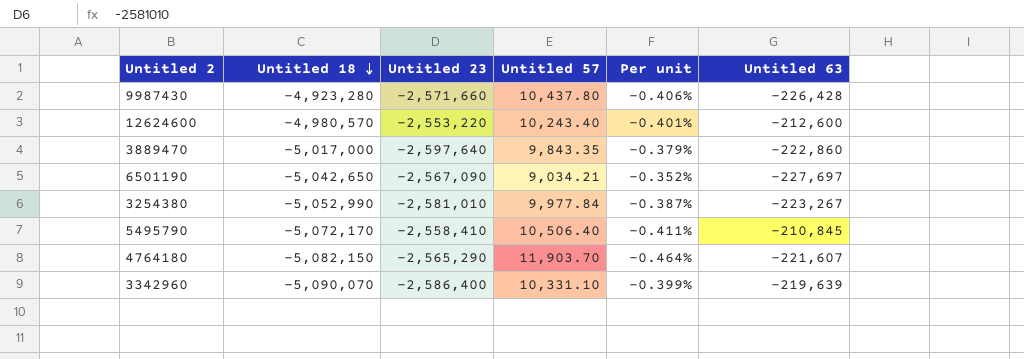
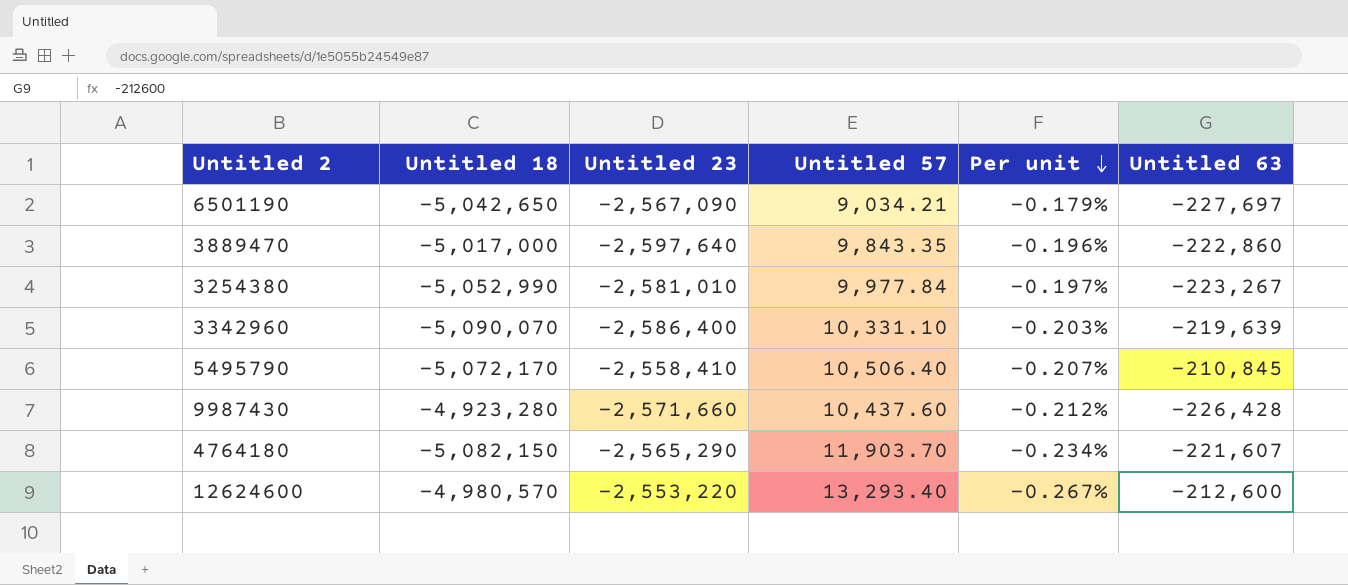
row order: Untitled 18 descending -> Per unit descending
column Per unit | formula: [Untitled 57] / [Untitled 23] -> [Untitled 57] / [Untitled 18]
9987430 | Untitled 57: 10,437.80 -> 10,437.60
12624600 | Untitled 57: 10,243.40 -> 13,293.40

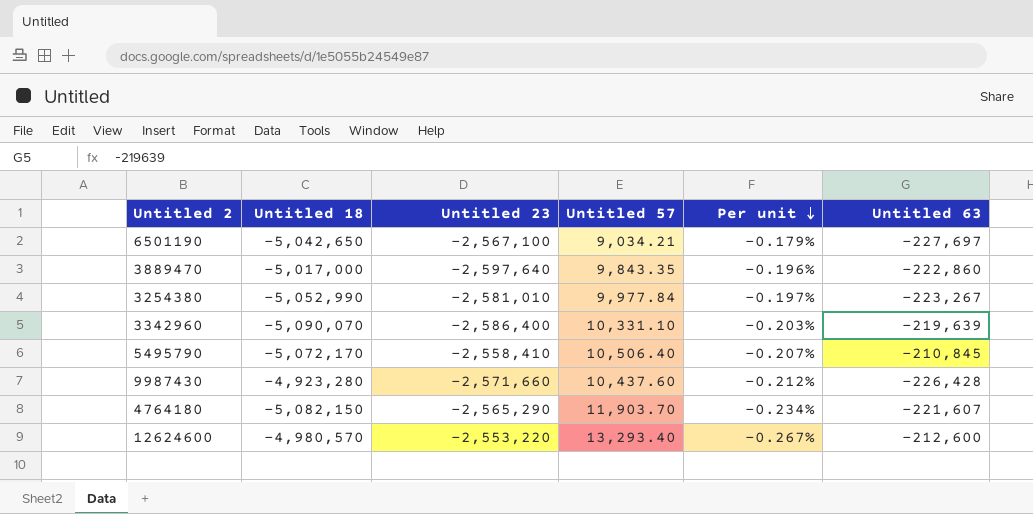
6501190 | Untitled 23: -2,567,090 -> -2,567,100

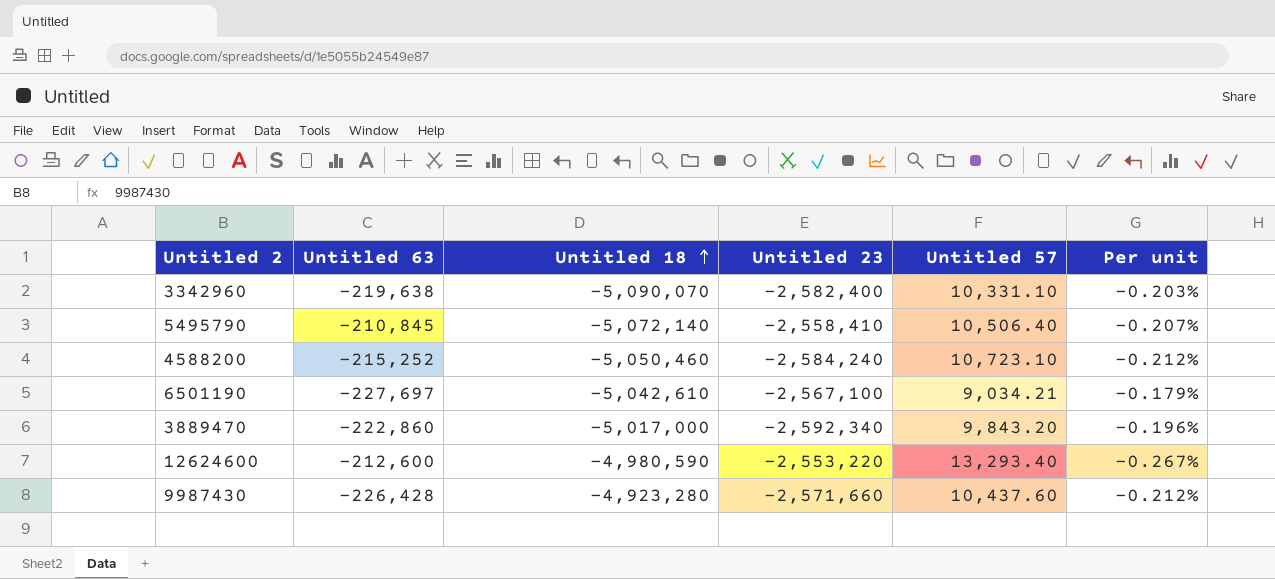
row order: Per unit descending -> Untitled 18 ascending
column Untitled 63 | position: 6 -> 2
row 3254380: -5,052,990 | -2,581,010 | 9,977.84 | -0.197% | -223,267 -> none
row 4764180: -5,082,150 | -2,565,290 | 11,903.70 | -0.234% | -221,607 -> none
3342960 | Untitled 63: -219,639 -> -219,638
3342960 | Untitled 23: -2,586,400 -> -2,582,400
5495790 | Untitled 18: -5,072,170 -> -5,072,140
row 4588200: none -> -215,252 | -5,050,460 | -2,584,240 | 10,723.10 | -0.212%
6501190 | Untitled 18: -5,042,650 -> -5,042,610
3889470 | Untitled 23: -2,597,640 -> -2,592,340
3889470 | Untitled 57: 9,843.35 -> 9,843.20
12624600 | Untitled 18: -4,980,570 -> -4,980,590

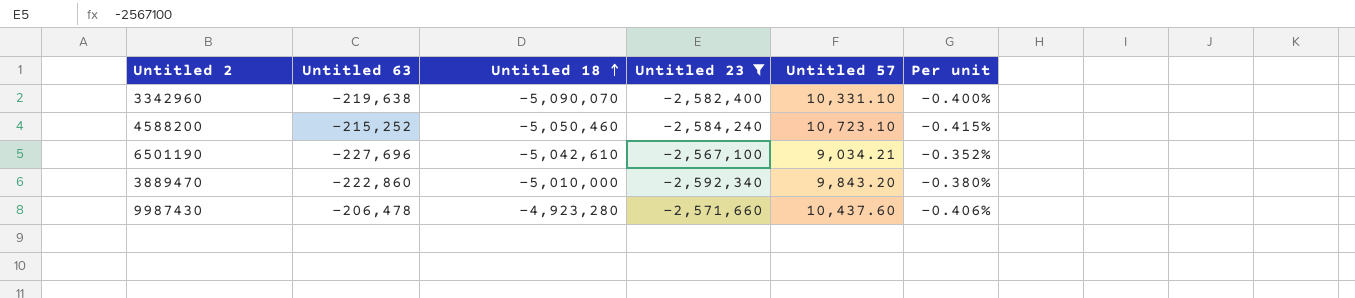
filter: none -> Untitled 23 <= -2,567,100
column Per unit | formula: [Untitled 57] / [Untitled 18] -> [Untitled 57] / [Untitled 23]
6501190 | Untitled 63: -227,697 -> -227,696
3889470 | Untitled 18: -5,017,000 -> -5,010,000
9987430 | Untitled 63: -226,428 -> -206,478

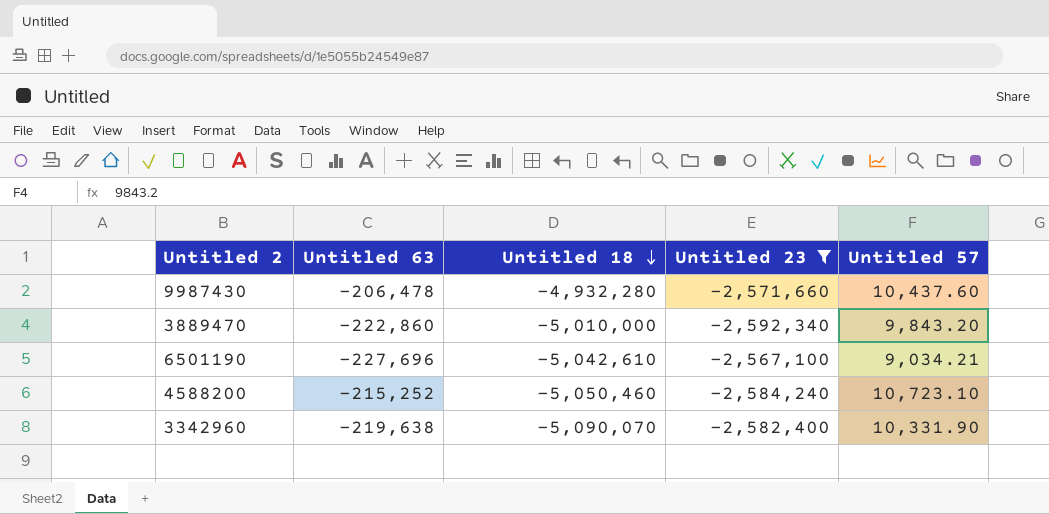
row order: Untitled 18 ascending -> Untitled 18 descending
column Per unit | formula: [Untitled 57] / [Untitled 23] -> none
9987430 | Untitled 18: -4,923,280 -> -4,932,280
3342960 | Untitled 57: 10,331.10 -> 10,331.90

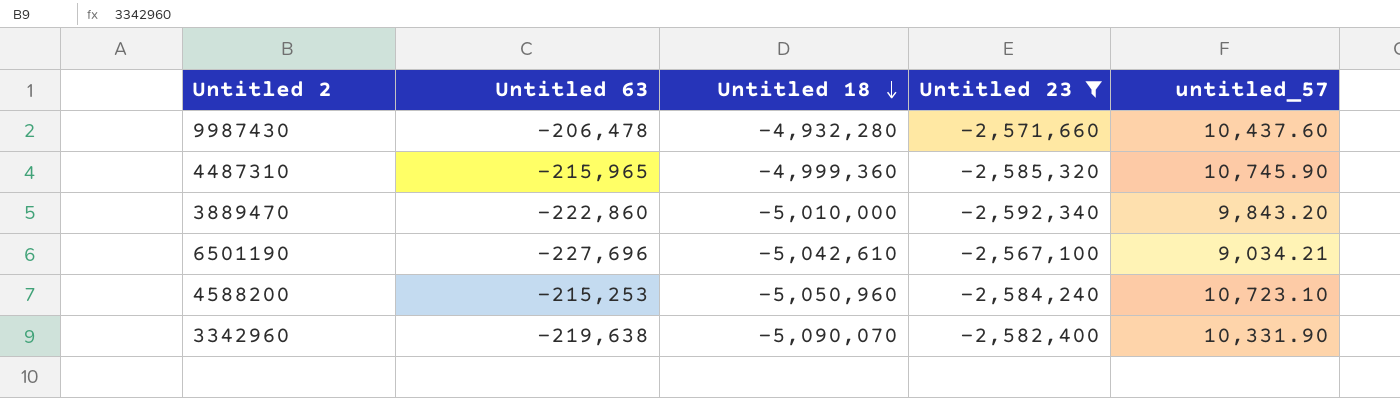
column name: Untitled 57 -> untitled_57
row 4487310: none -> -215,965 | -4,999,360 | -2,585,320 | 10,745.90
4588200 | Untitled 63: -215,252 -> -215,253
4588200 | Untitled 18: -5,050,460 -> -5,050,960

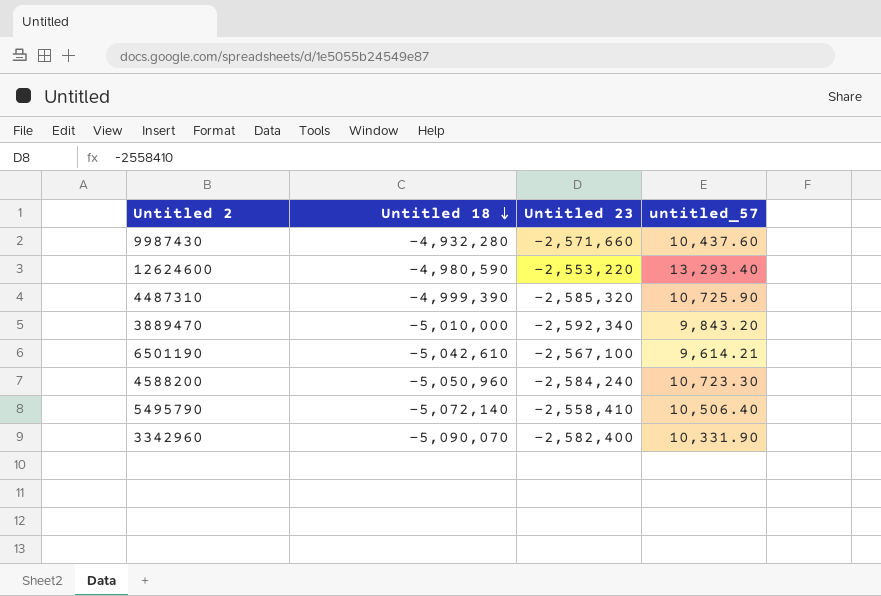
filter: Untitled 23 <= -2,567,100 -> none
column Untitled 63 | position: 2 -> none
4487310 | Untitled 18: -4,999,360 -> -4,999,390
4487310 | untitled_57: 10,745.90 -> 10,725.90
6501190 | untitled_57: 9,034.21 -> 9,614.21
4588200 | untitled_57: 10,723.10 -> 10,723.30

